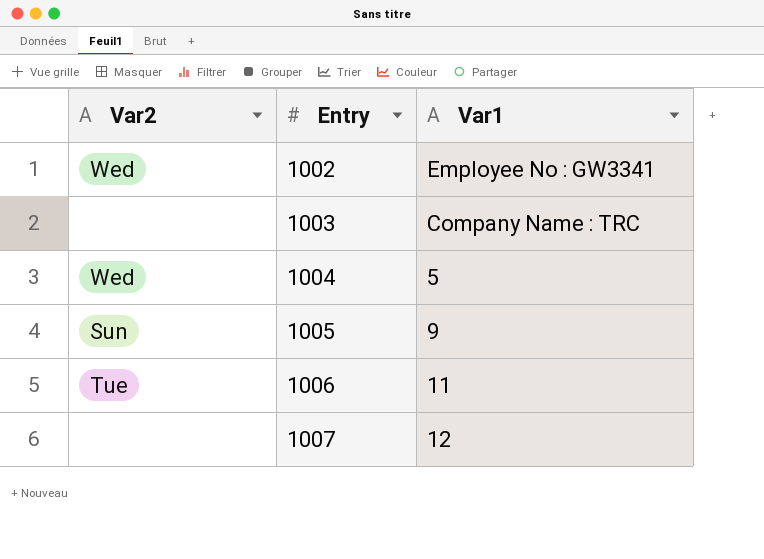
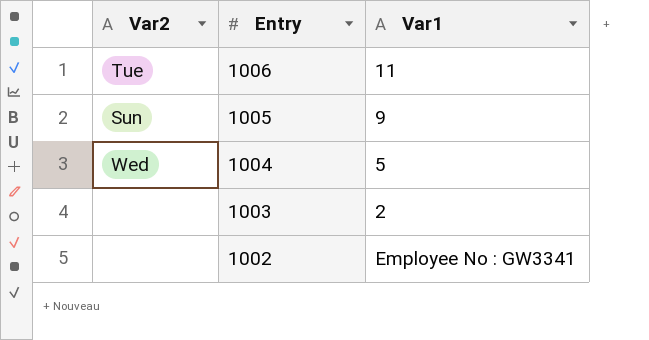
row order: Entry ascending -> Entry descending
row 1007: none | 12 -> none
1003 | Var1: Company Name : TRC -> 2
1002 | Var2: Wed -> none

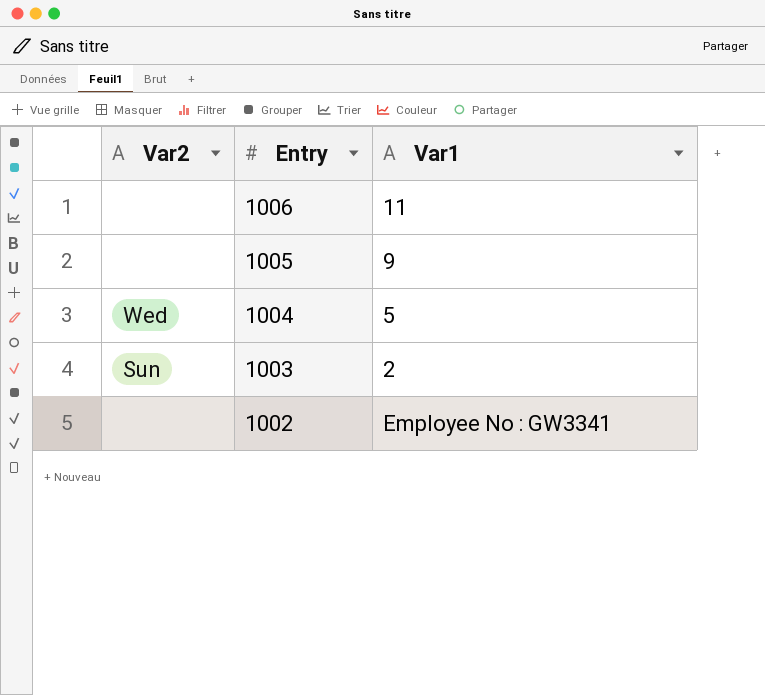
1006 | Var2: Tue -> none
1005 | Var2: Sun -> none
1003 | Var2: none -> Sun

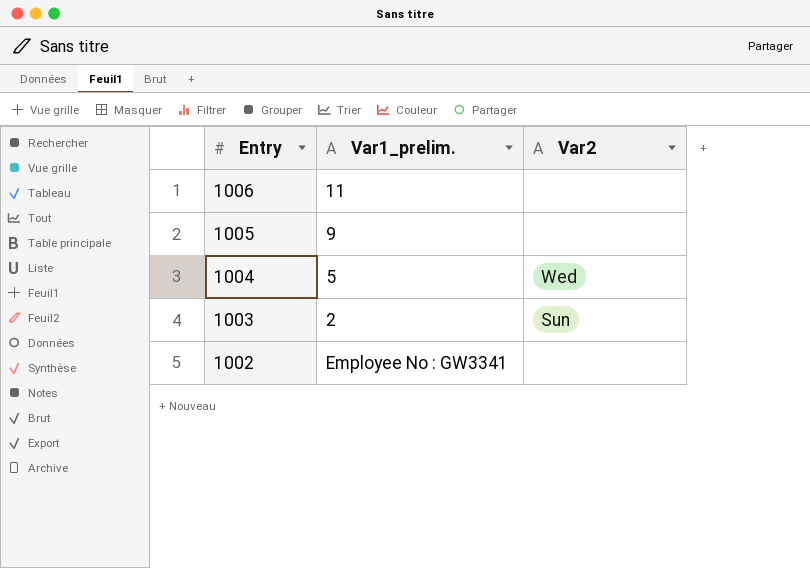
column name: Var1 -> Var1_prelim.
column Var2 | position: 1 -> 3

